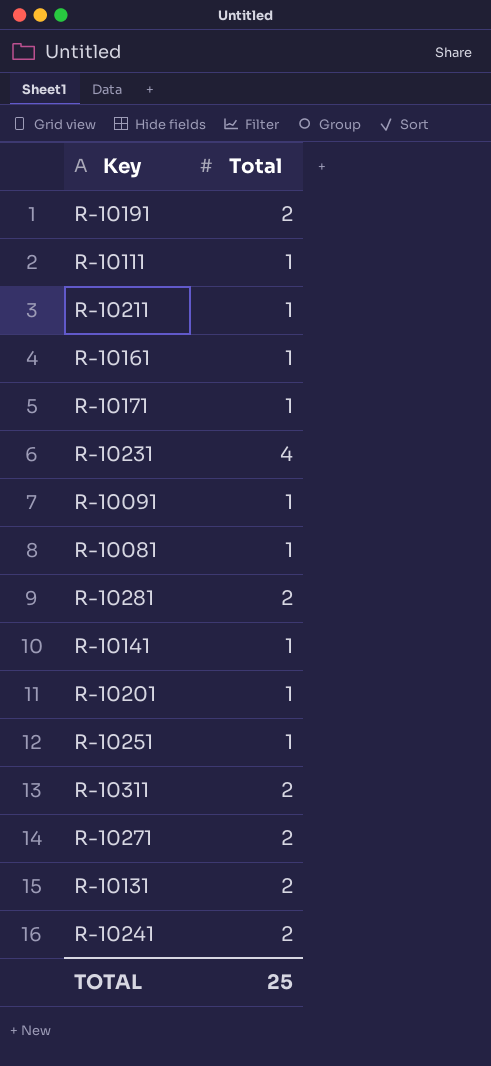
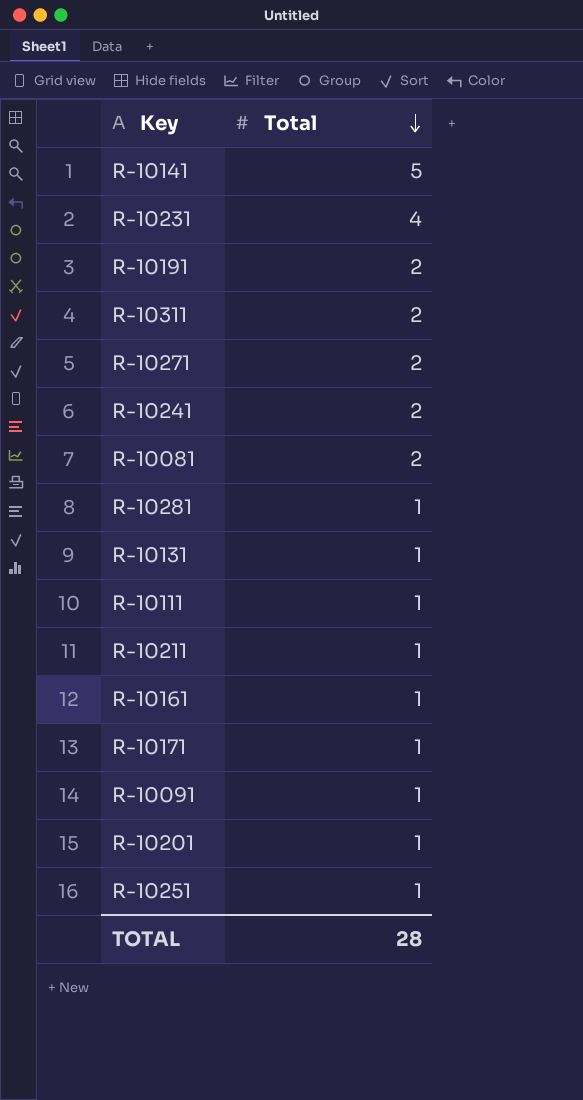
row order: none -> Total descending
R-10141 | Total: 1 -> 5
R-10081 | Total: 1 -> 2
R-10281 | Total: 2 -> 1
R-10131 | Total: 2 -> 1
TOTAL | Total: 25 -> 28

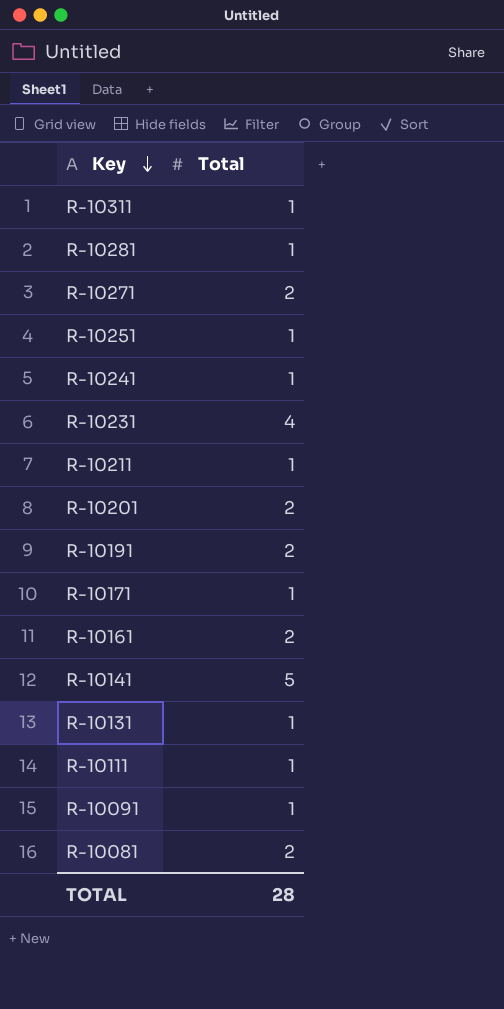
row order: Total descending -> Key descending
R-10311 | Total: 2 -> 1
R-10241 | Total: 2 -> 1
R-10201 | Total: 1 -> 2
R-10161 | Total: 1 -> 2

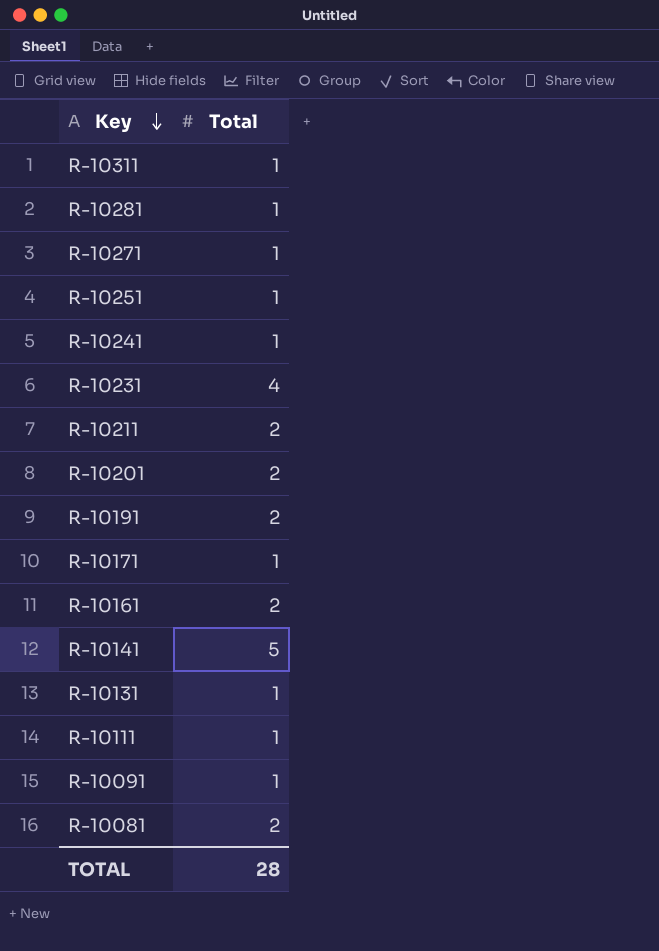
R-10271 | Total: 2 -> 1
R-10211 | Total: 1 -> 2

